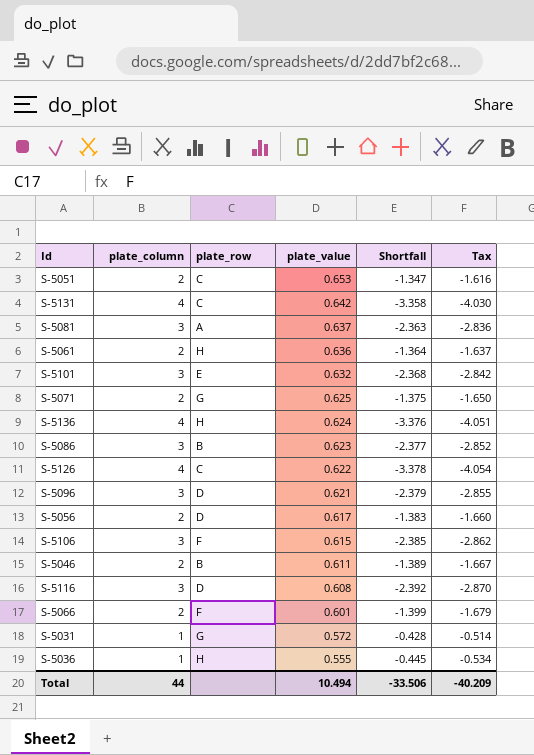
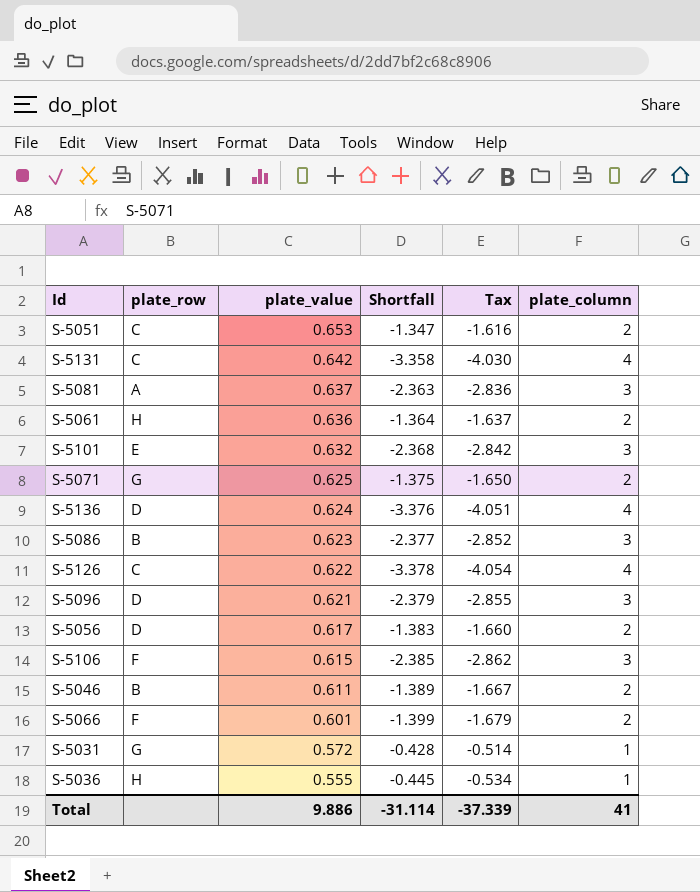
column plate_column | position: 2 -> 6
row S-5116: 3 | D | 0.608 | -2.392 | -2.870 -> none
S-5136 | plate_row: H -> D
Total | plate_value: 10.494 -> 9.886
Total | Shortfall: -33.506 -> -31.114
Total | Tax: -40.209 -> -37.339
Total | plate_column: 44 -> 41

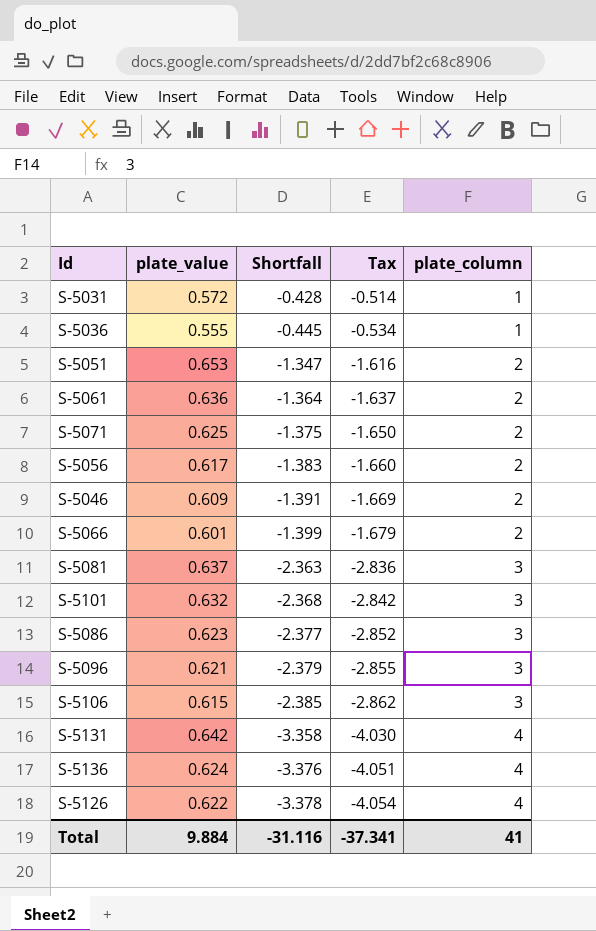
row order: plate_value descending -> Shortfall descending
column plate_row | position: 2 -> none
S-5046 | plate_value: 0.611 -> 0.609
S-5046 | Shortfall: -1.389 -> -1.391
S-5046 | Tax: -1.667 -> -1.669
Total | plate_value: 9.886 -> 9.884
Total | Shortfall: -31.114 -> -31.116
Total | Tax: -37.339 -> -37.341

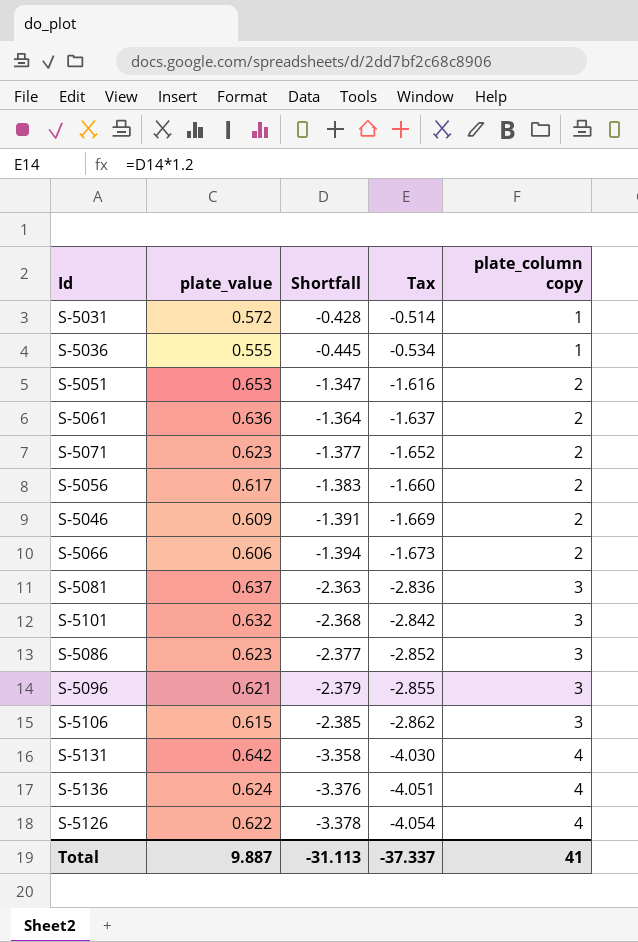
column name: plate_column -> plate_column copy
S-5071 | plate_value: 0.625 -> 0.623
S-5071 | Shortfall: -1.375 -> -1.377
S-5071 | Tax: -1.650 -> -1.652
S-5066 | plate_value: 0.601 -> 0.606
S-5066 | Shortfall: -1.399 -> -1.394
S-5066 | Tax: -1.679 -> -1.673
Total | plate_value: 9.884 -> 9.887
Total | Shortfall: -31.116 -> -31.113
Total | Tax: -37.341 -> -37.337

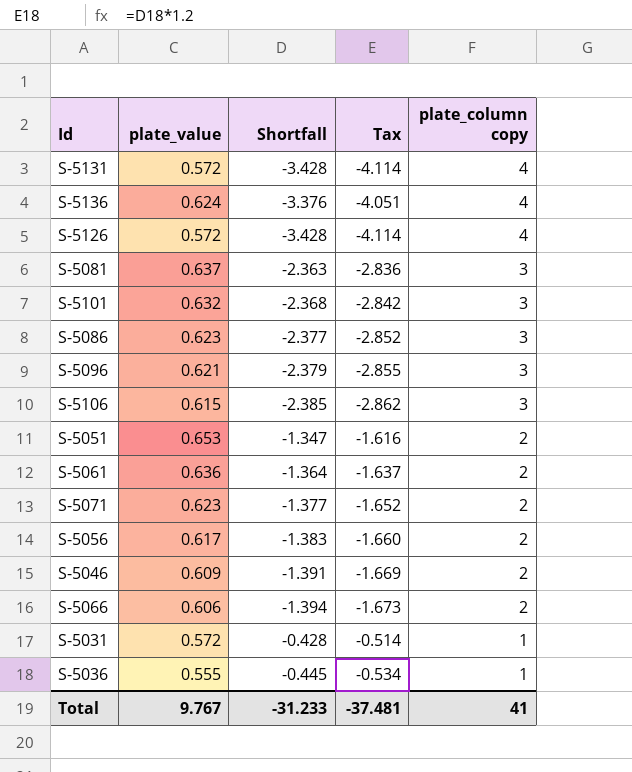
row order: Shortfall descending -> plate_column copy descending
S-5131 | plate_value: 0.642 -> 0.572
S-5131 | Shortfall: -3.358 -> -3.428
S-5131 | Tax: -4.030 -> -4.114
S-5126 | plate_value: 0.622 -> 0.572
S-5126 | Shortfall: -3.378 -> -3.428
S-5126 | Tax: -4.054 -> -4.114
Total | plate_value: 9.887 -> 9.767
Total | Shortfall: -31.113 -> -31.233
Total | Tax: -37.337 -> -37.481

